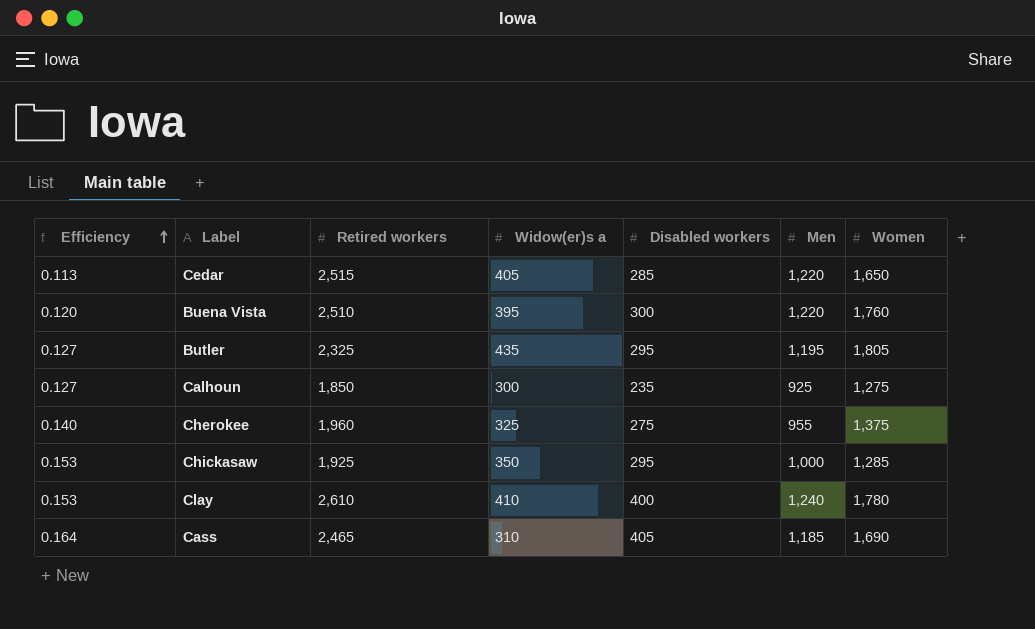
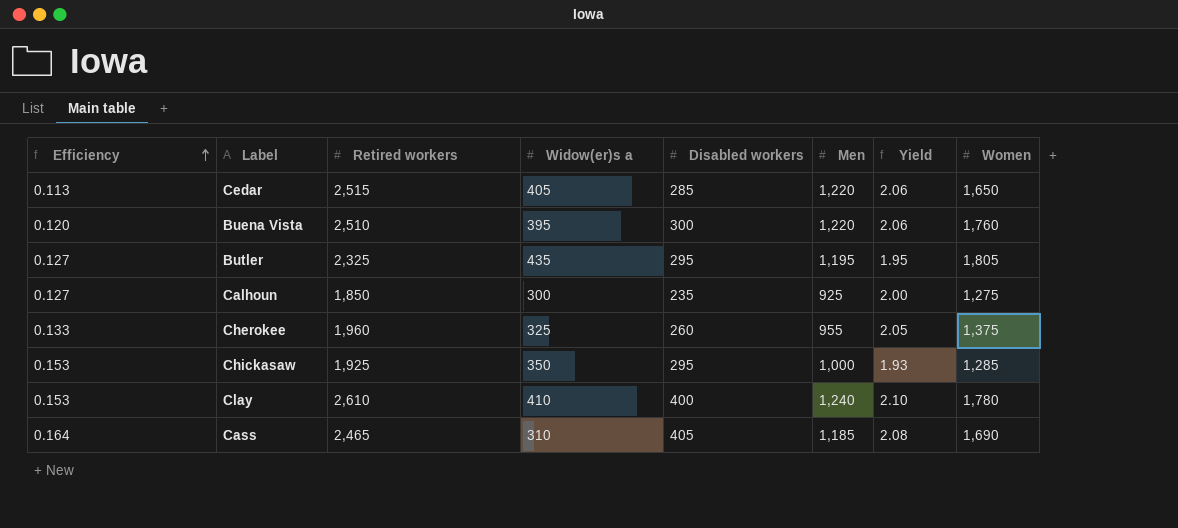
column Yield | formula: none -> [Retired workers] / [Men]
Cherokee | Efficiency: 0.140 -> 0.133
Cherokee | Disabled workers: 275 -> 260

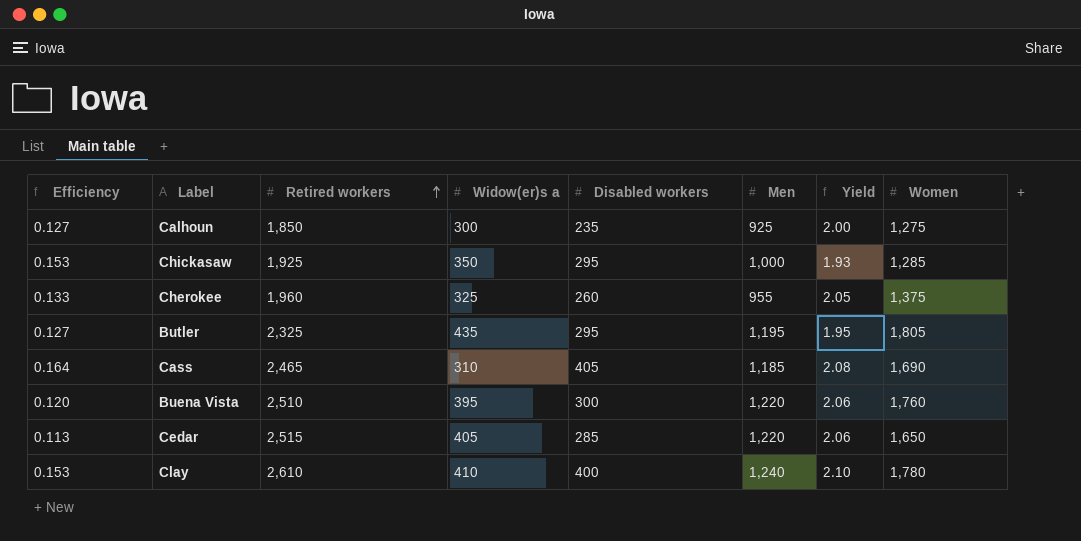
row order: Efficiency ascending -> Retired workers ascending

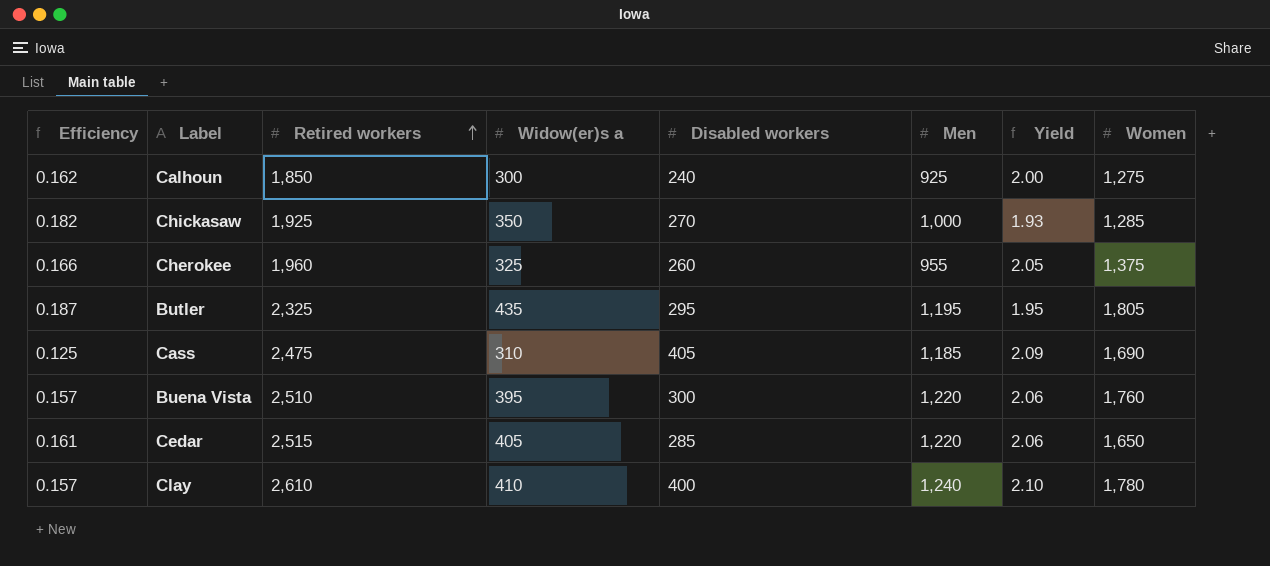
column Efficiency | formula: [Disabled workers] / [Retired workers] -> [Widow(er)s a] / [Retired workers]
Calhoun | Disabled workers: 235 -> 240
Chickasaw | Disabled workers: 295 -> 270
Cass | Retired workers: 2,465 -> 2,475
Cass | Yield: 2.08 -> 2.09

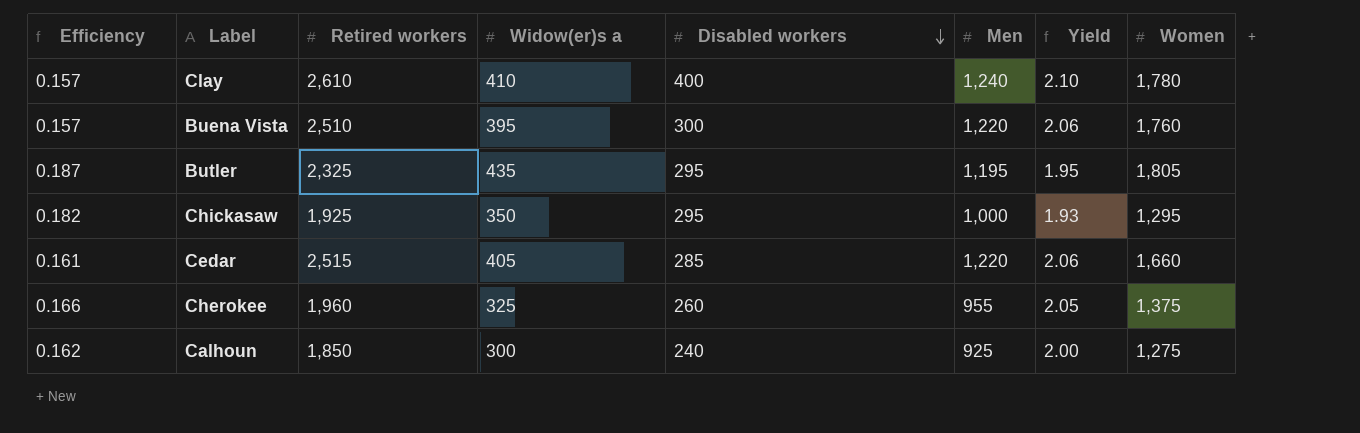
row order: Retired workers ascending -> Disabled workers descending
row Cass: 0.125 | 2,475 | 310 | 405 | 1,185 | 2.09 | 1,690 -> none
Chickasaw | Disabled workers: 270 -> 295
Chickasaw | Women: 1,285 -> 1,295
Cedar | Women: 1,650 -> 1,660

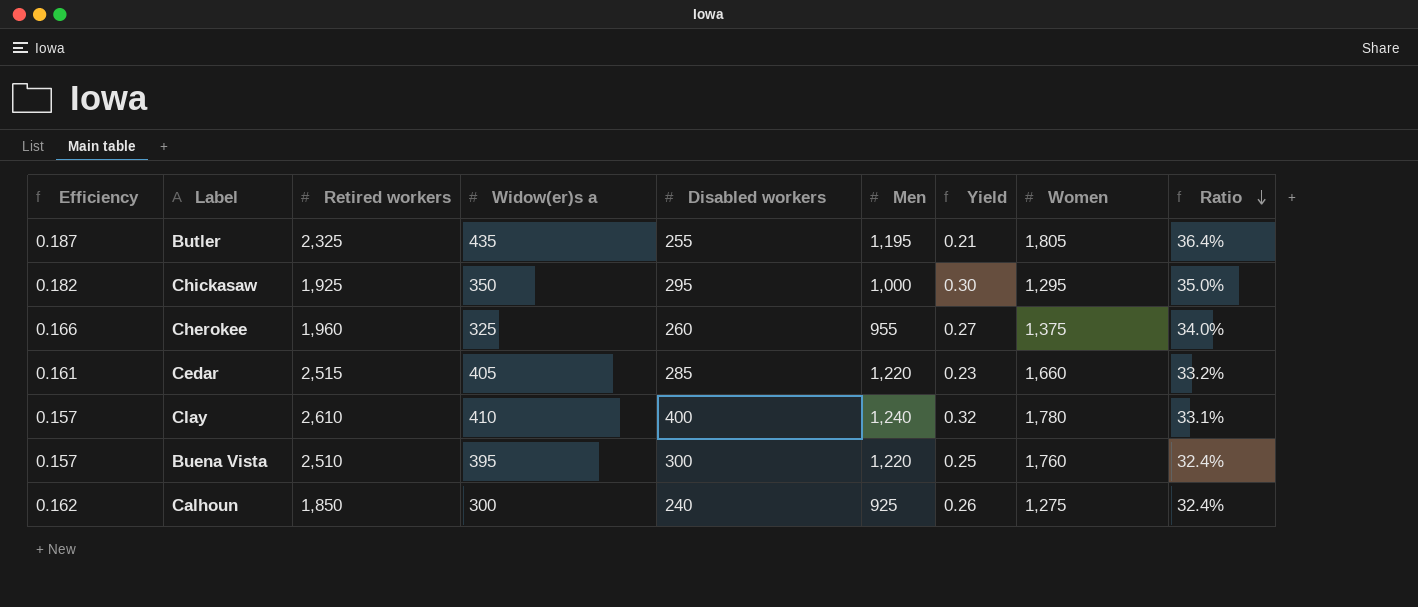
row order: Disabled workers descending -> Ratio descending
column Yield | formula: [Retired workers] / [Men] -> [Disabled workers] / [Men]
column Ratio | formula: none -> [Widow(er)s a] / [Men]
Butler | Disabled workers: 295 -> 255

